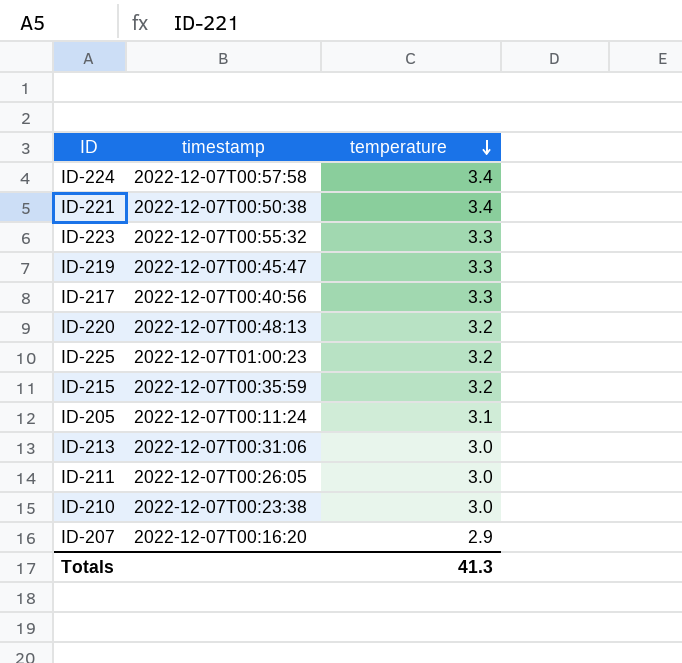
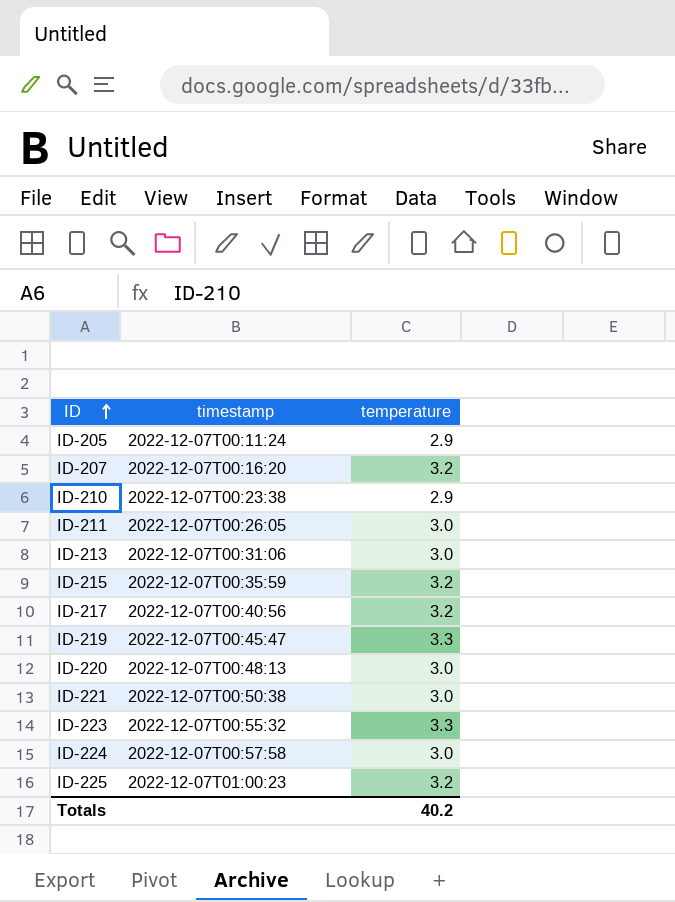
row order: temperature descending -> ID ascending
ID-205 | temperature: 3.1 -> 2.9
ID-207 | temperature: 2.9 -> 3.2
ID-210 | temperature: 3.0 -> 2.9
ID-217 | temperature: 3.3 -> 3.2
ID-220 | temperature: 3.2 -> 3.0
ID-221 | temperature: 3.4 -> 3.0
ID-224 | temperature: 3.4 -> 3.0
Totals | temperature: 41.3 -> 40.2

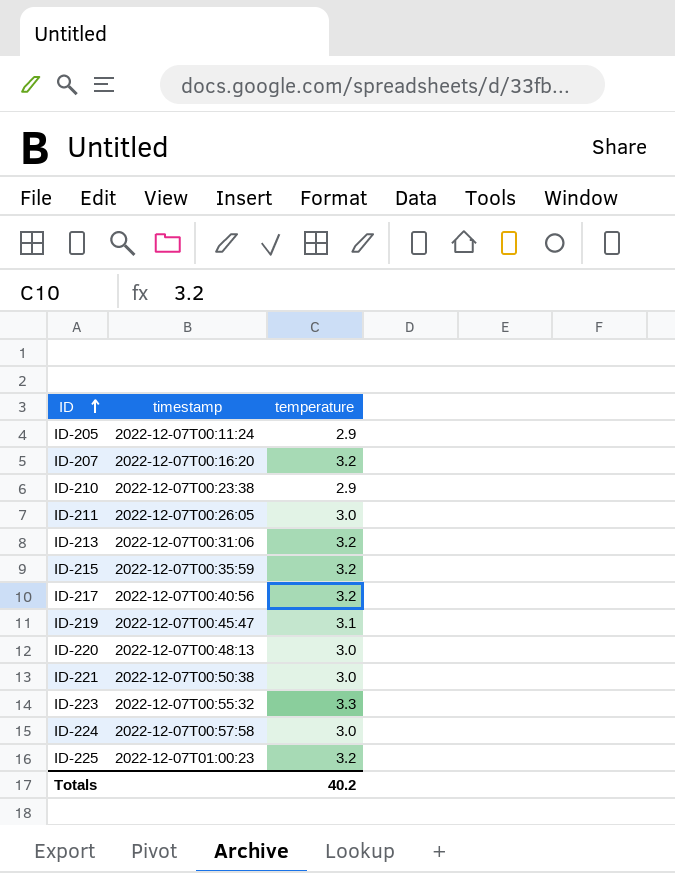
ID-213 | temperature: 3.0 -> 3.2
ID-219 | temperature: 3.3 -> 3.1

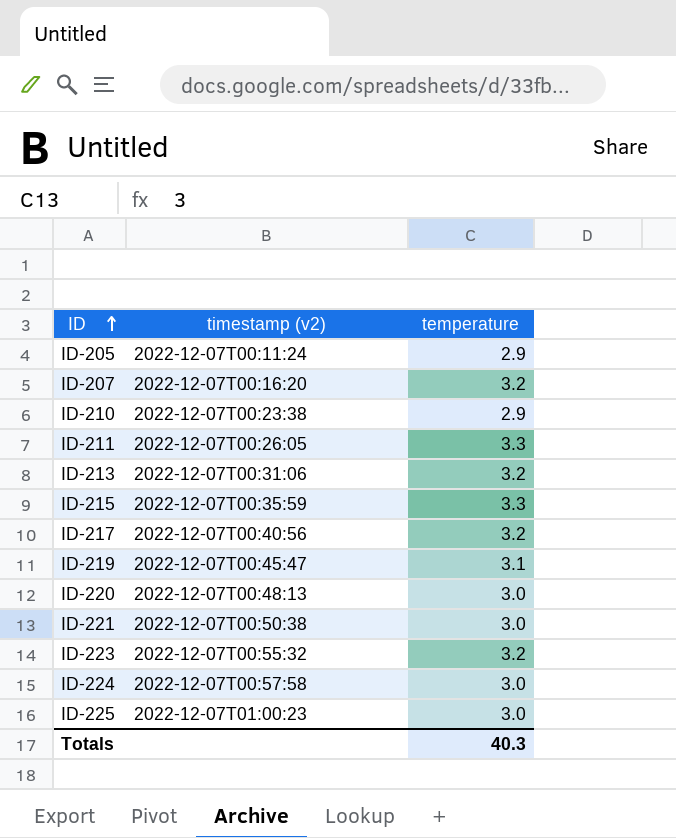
column name: timestamp -> timestamp (v2)
ID-211 | temperature: 3.0 -> 3.3
ID-215 | temperature: 3.2 -> 3.3
ID-223 | temperature: 3.3 -> 3.2
ID-225 | temperature: 3.2 -> 3.0
Totals | temperature: 40.2 -> 40.3

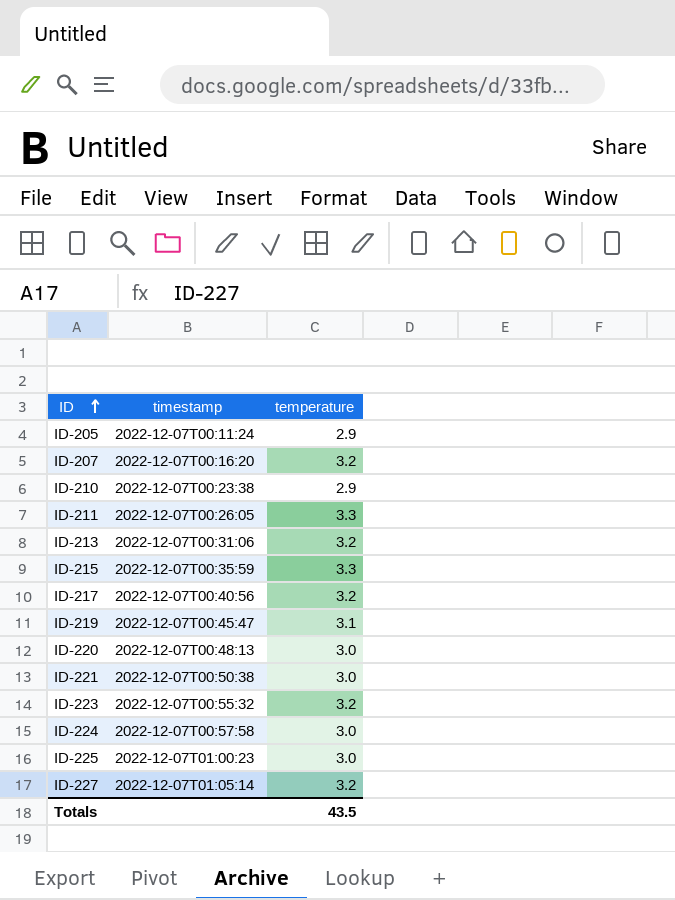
column name: timestamp (v2) -> timestamp
row ID-227: none -> 2022-12-07T01:05:14 | 3.2
Totals | temperature: 40.3 -> 43.5

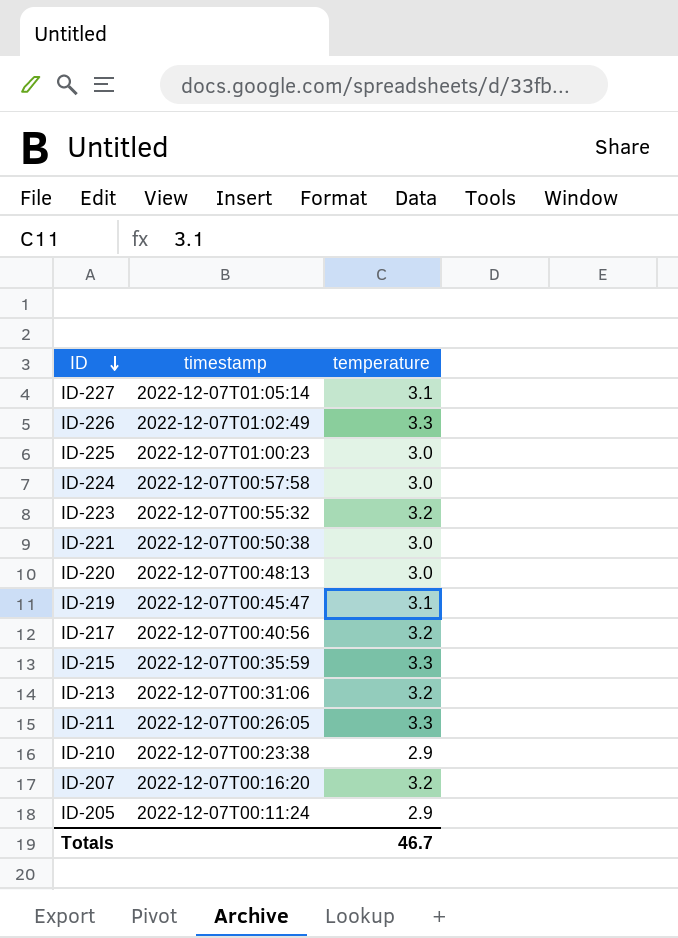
row order: ID ascending -> ID descending
ID-227 | temperature: 3.2 -> 3.1
row ID-226: none -> 2022-12-07T01:02:49 | 3.3
Totals | temperature: 43.5 -> 46.7

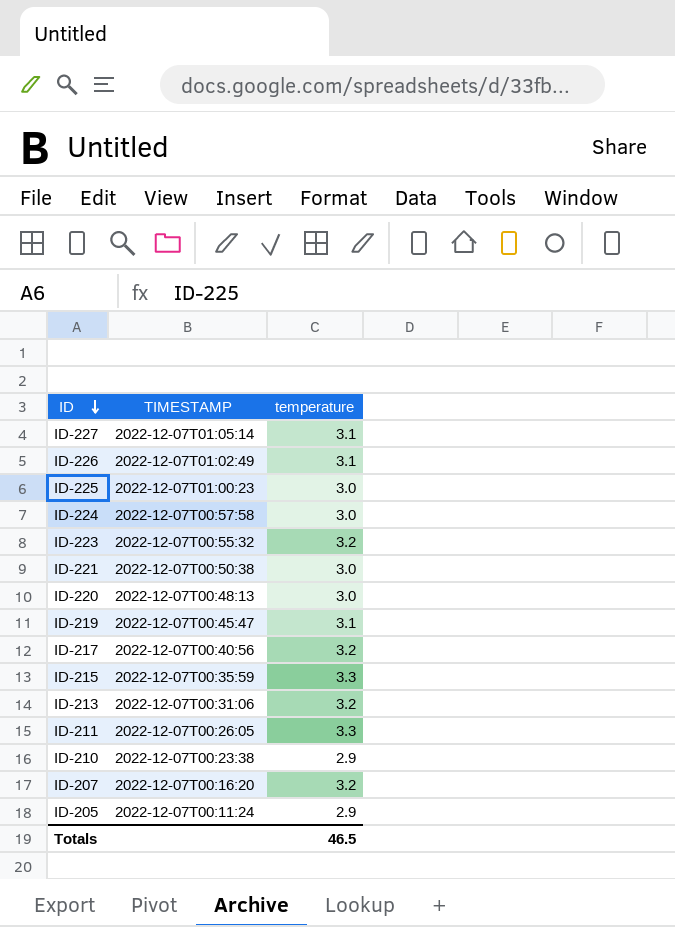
column name: timestamp -> TIMESTAMP
ID-226 | temperature: 3.3 -> 3.1
Totals | temperature: 46.7 -> 46.5

